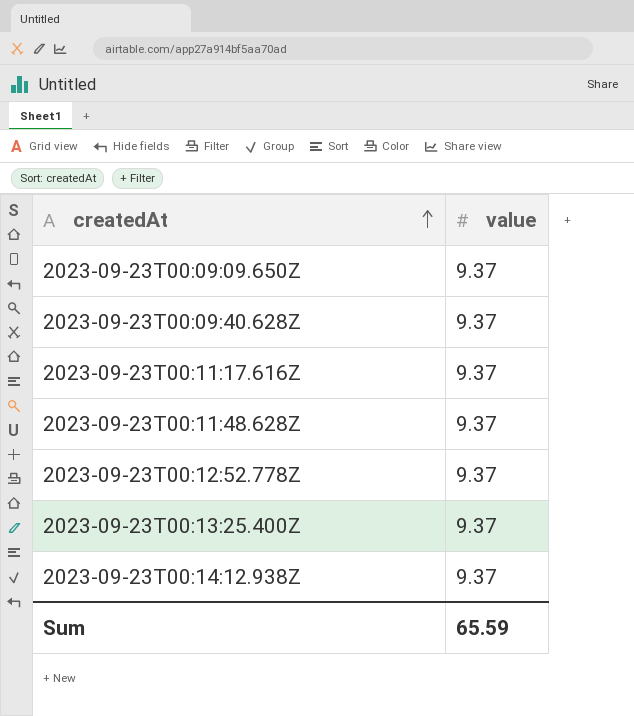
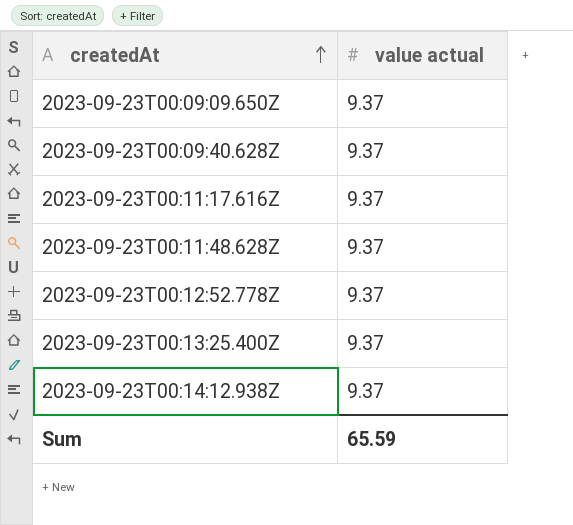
column name: value -> value actual

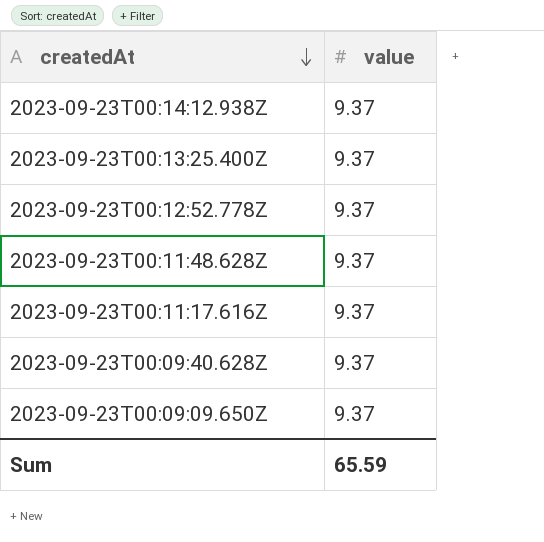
row order: createdAt ascending -> createdAt descending
column name: value actual -> value

